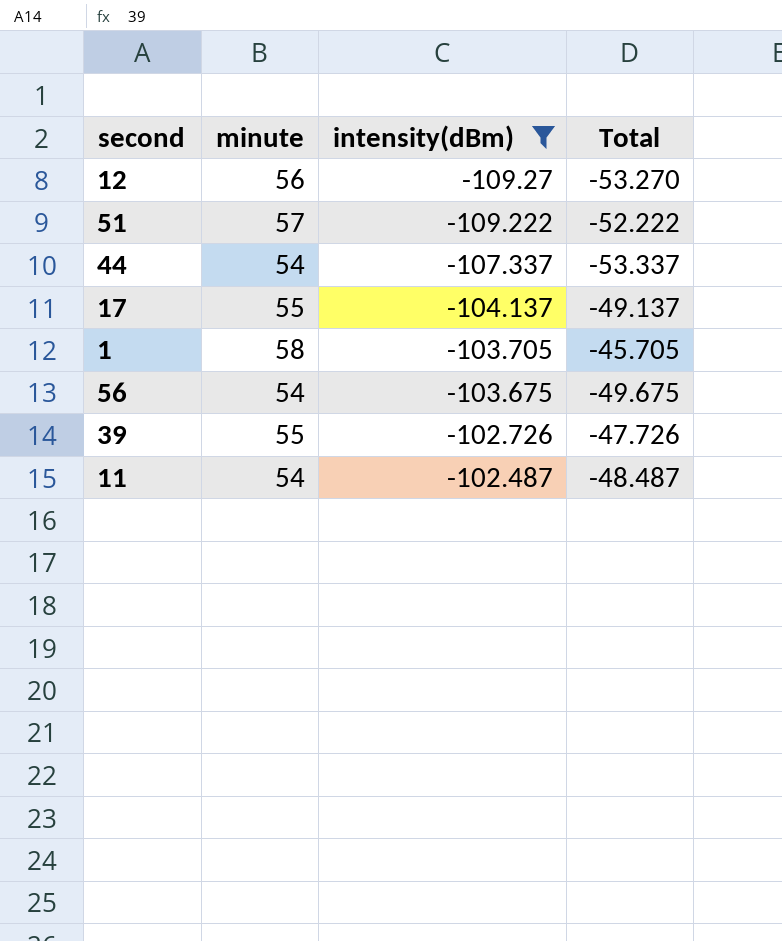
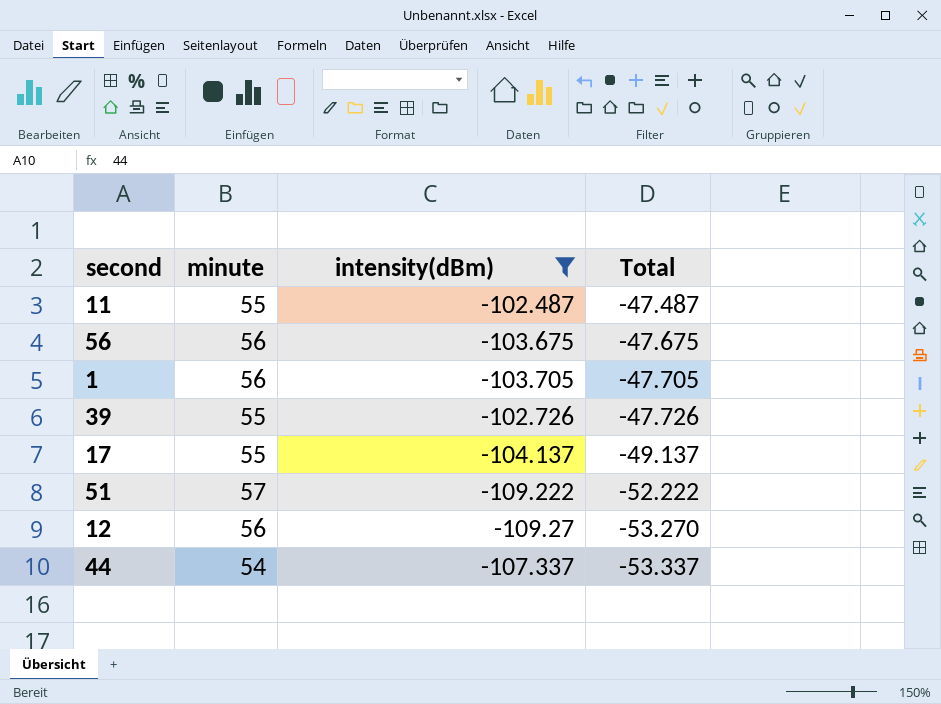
row order: intensity(dBm) ascending -> Total descending
11 | minute: 54 -> 55
11 | Total: -48.487 -> -47.487
56 | minute: 54 -> 56
56 | Total: -49.675 -> -47.675
1 | minute: 58 -> 56
1 | Total: -45.705 -> -47.705

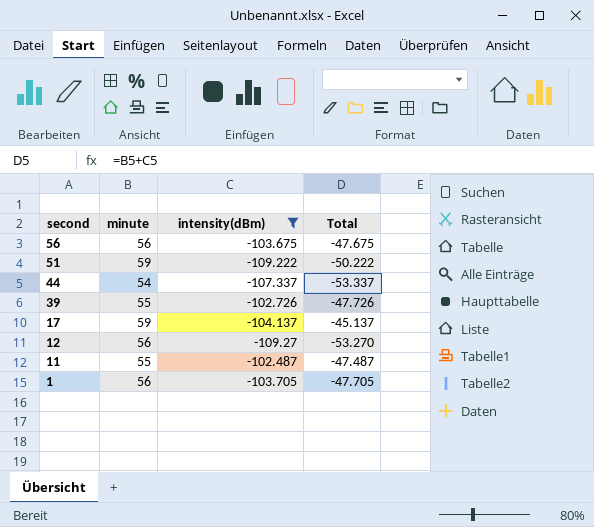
row order: Total descending -> second descending
51 | minute: 57 -> 59
51 | Total: -52.222 -> -50.222
17 | minute: 55 -> 59
17 | Total: -49.137 -> -45.137

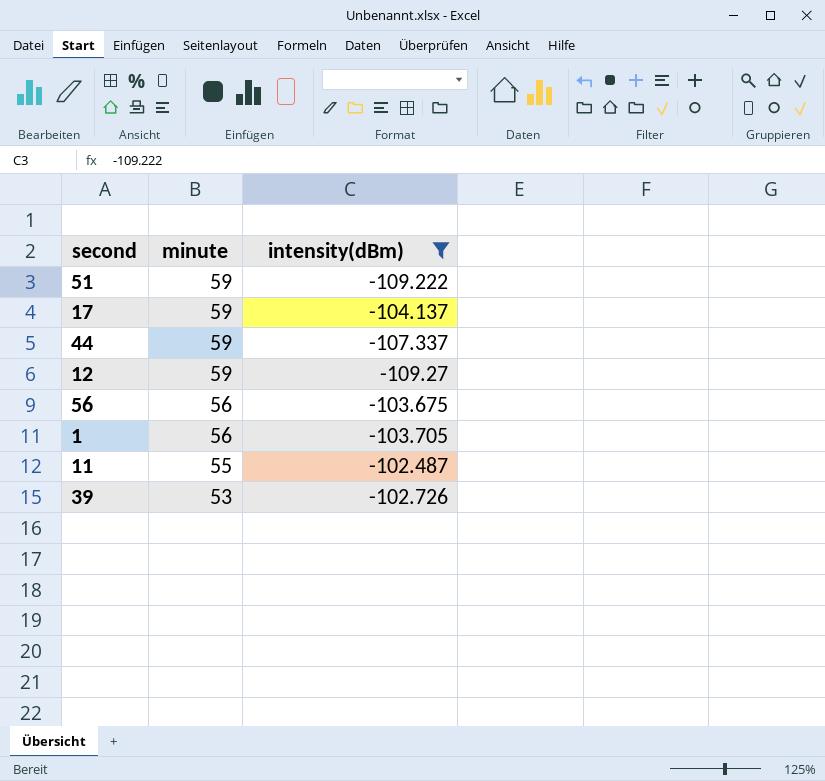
row order: second descending -> minute descending
column Total | formula: [minute] + [intensity(dBm)] -> none
44 | minute: 54 -> 59
12 | minute: 56 -> 59
39 | minute: 55 -> 53

